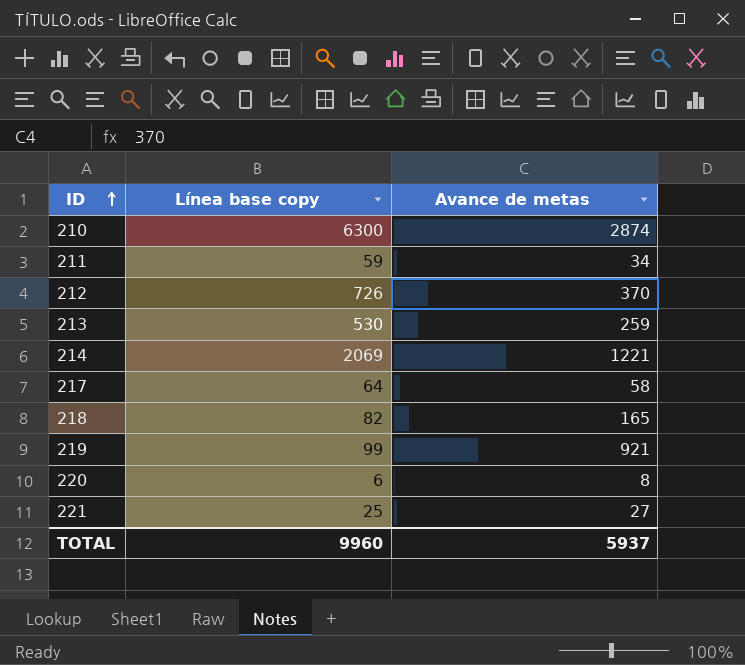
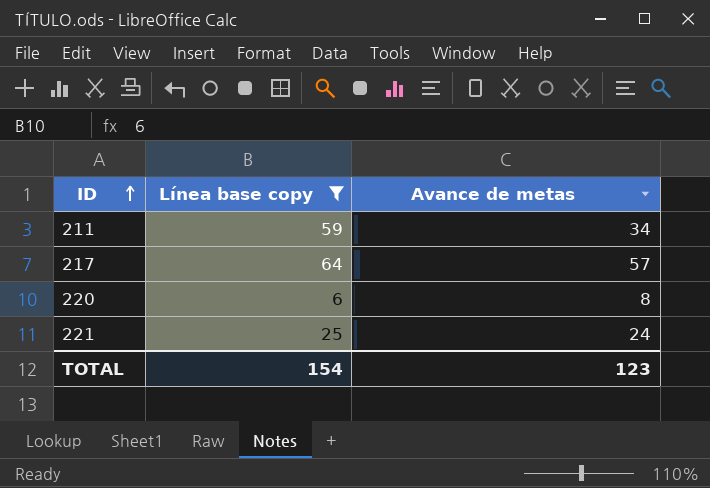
filter: none -> Línea base copy <= 64
217 | Avance de metas: 58 -> 57
221 | Avance de metas: 27 -> 24
TOTAL | Línea base copy: 9960 -> 154
TOTAL | Avance de metas: 5937 -> 123

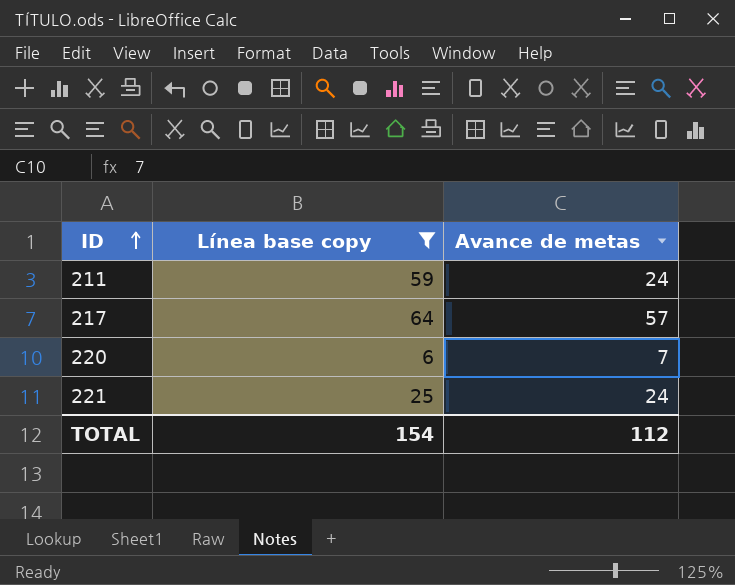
211 | Avance de metas: 34 -> 24
220 | Avance de metas: 8 -> 7
TOTAL | Avance de metas: 123 -> 112

